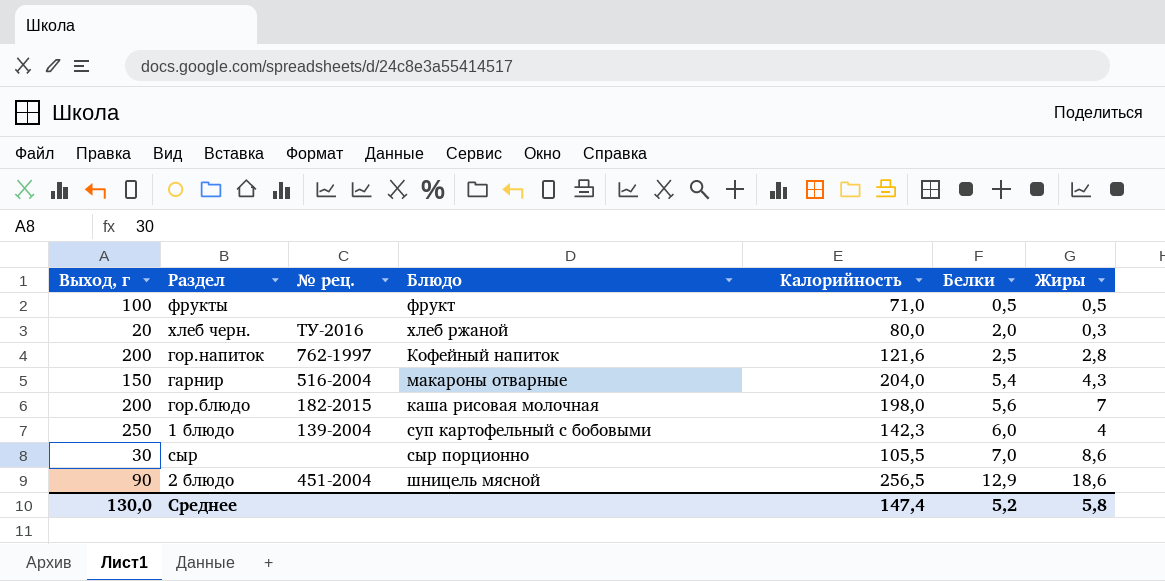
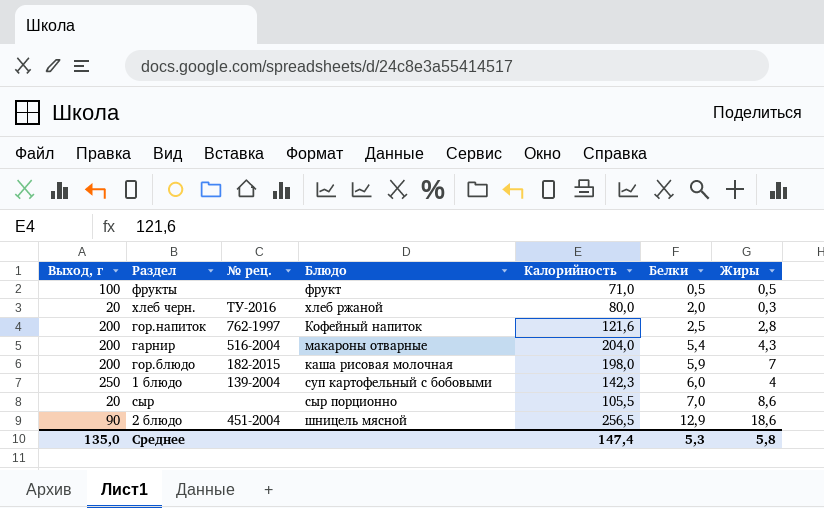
гарнир | Выход, г: 150 -> 200
гор.блюдо | Белки: 5,6 -> 5,9
сыр | Выход, г: 30 -> 20
Среднее | Выход, г: 130,0 -> 135,0
Среднее | Белки: 5,2 -> 5,3

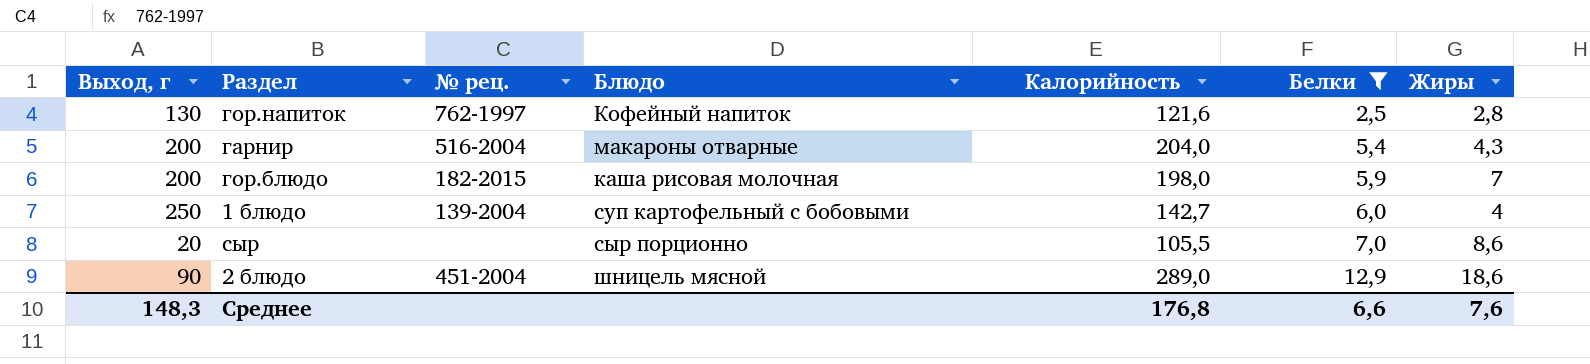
filter: none -> Белки >= 2,5
гор.напиток | Выход, г: 200 -> 130
1 блюдо | Калорийность: 142,3 -> 142,7
2 блюдо | Калорийность: 256,5 -> 289,0
Среднее | Выход, г: 135,0 -> 148,3
Среднее | Калорийность: 147,4 -> 176,8
Среднее | Белки: 5,3 -> 6,6
Среднее | Жиры: 5,8 -> 7,6

